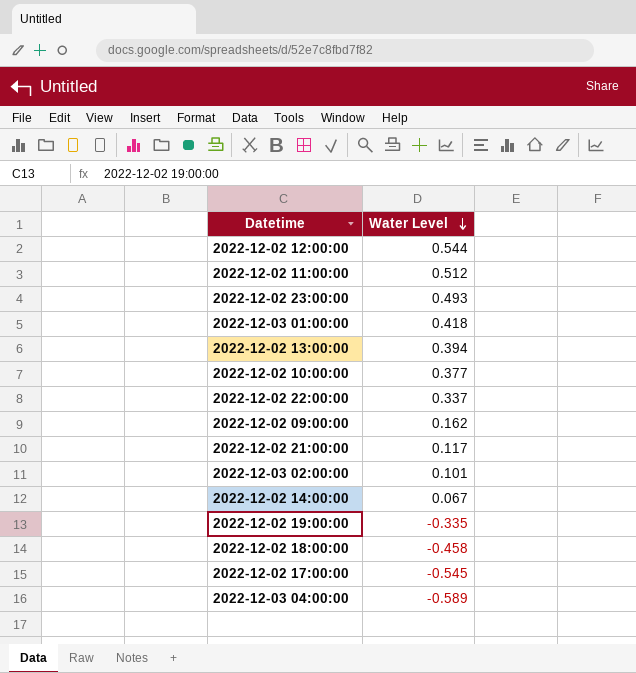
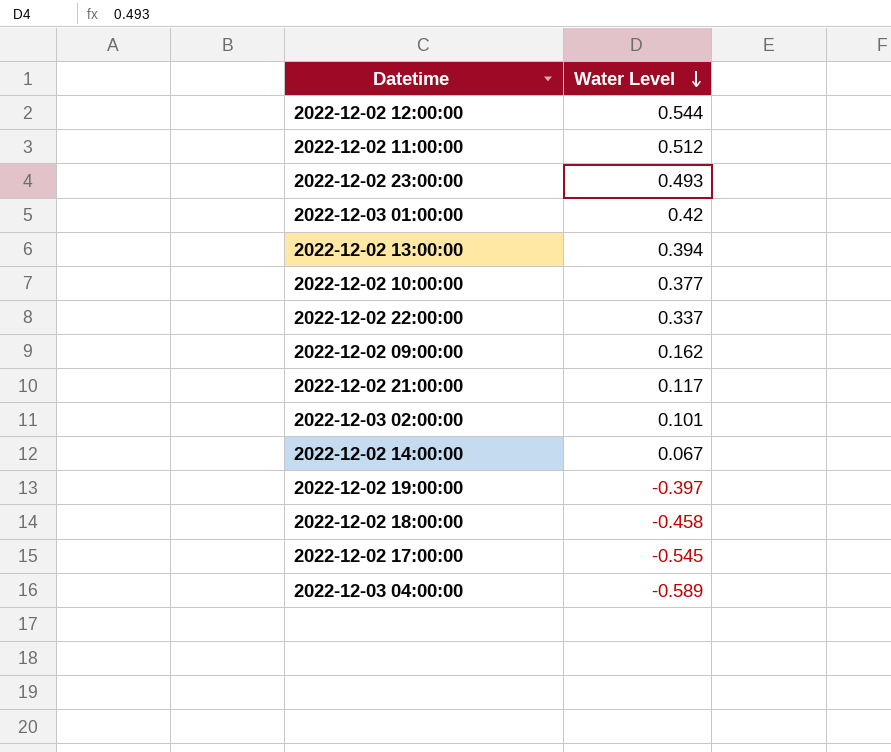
2022-12-03 01:00:00 | Water Level: 0.418 -> 0.42
2022-12-02 19:00:00 | Water Level: -0.335 -> -0.397

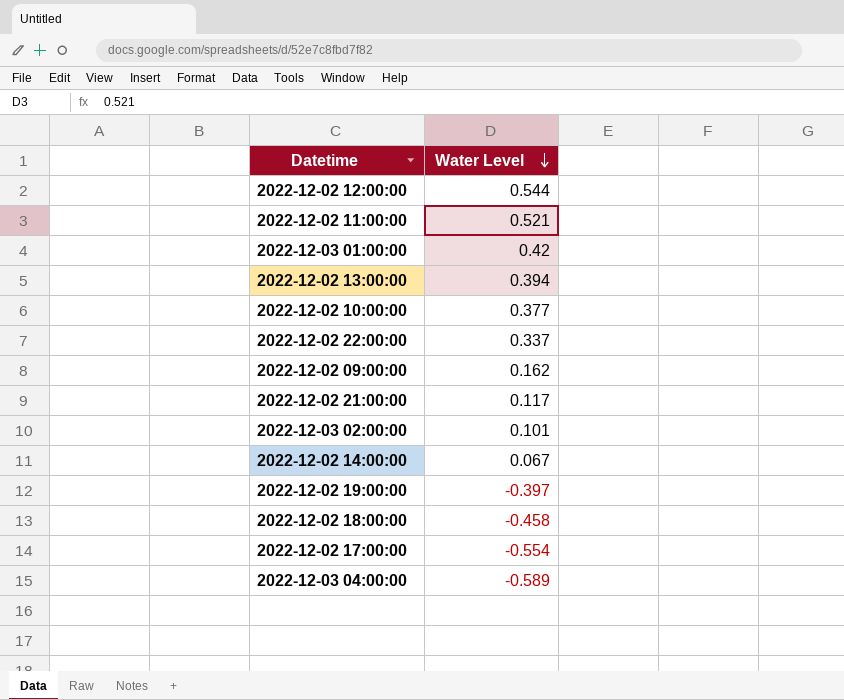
row 2022-12-02 23:00:00: 0.493 -> none
2022-12-02 11:00:00 | Water Level: 0.512 -> 0.521
2022-12-02 17:00:00 | Water Level: -0.545 -> -0.554

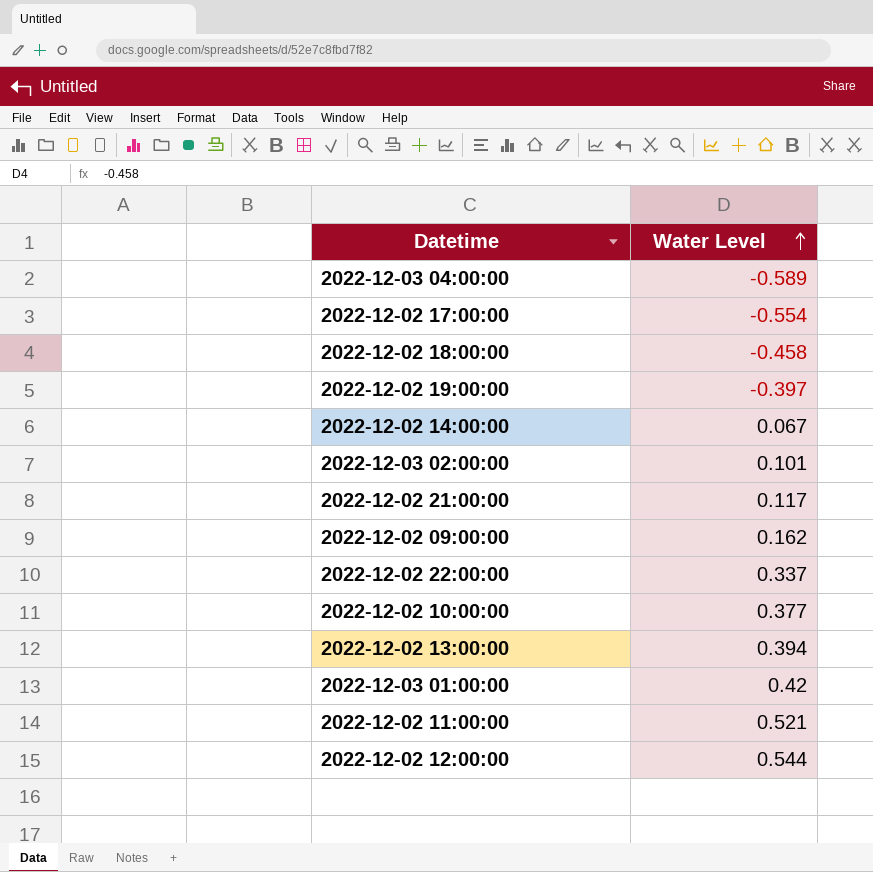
row order: Water Level descending -> Water Level ascending

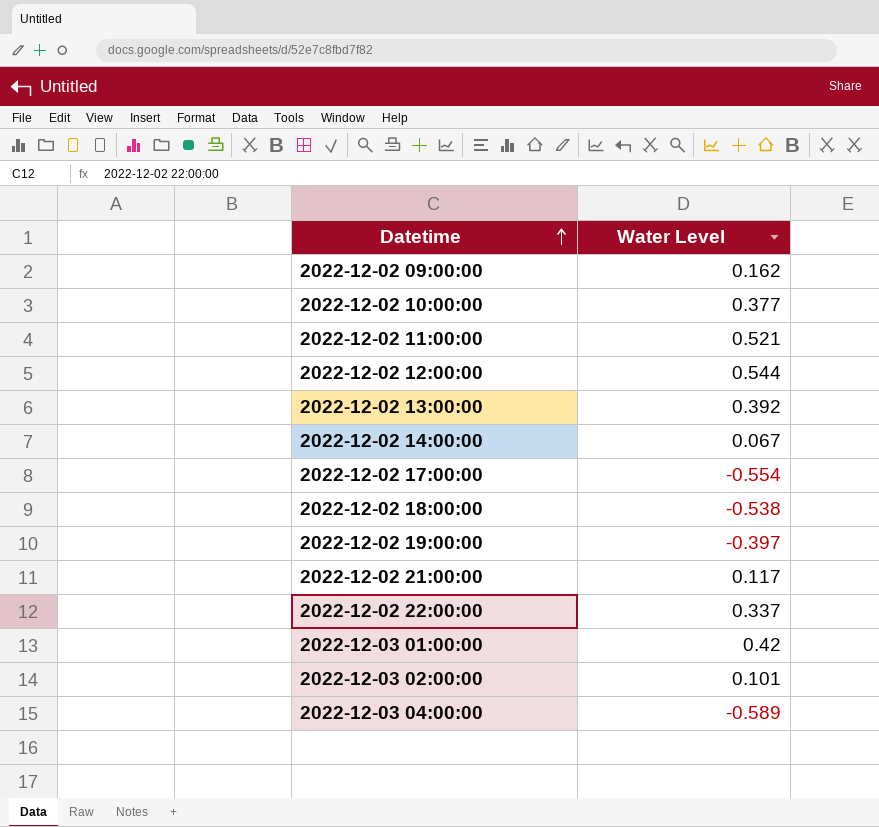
row order: Water Level ascending -> Datetime ascending
2022-12-02 13:00:00 | Water Level: 0.394 -> 0.392
2022-12-02 18:00:00 | Water Level: -0.458 -> -0.538

